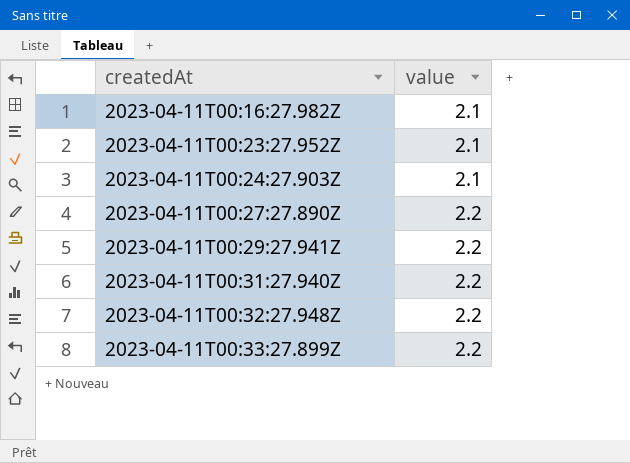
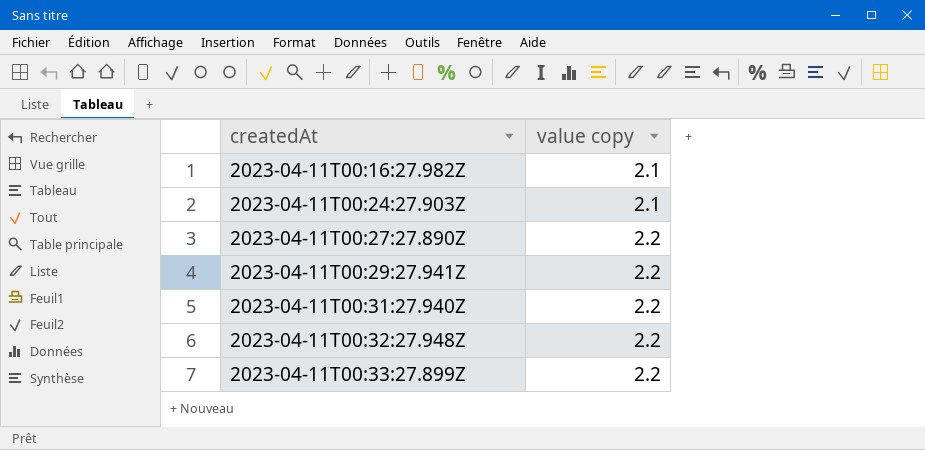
column name: value -> value copy
row 2023-04-11T00:23:27.952Z: 2.1 -> none

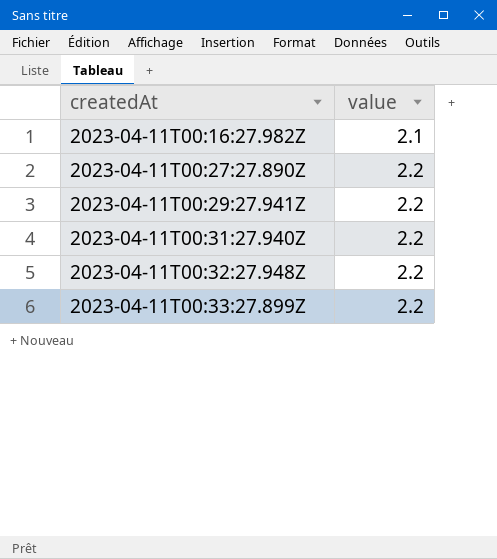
column name: value copy -> value
row 2023-04-11T00:24:27.903Z: 2.1 -> none

